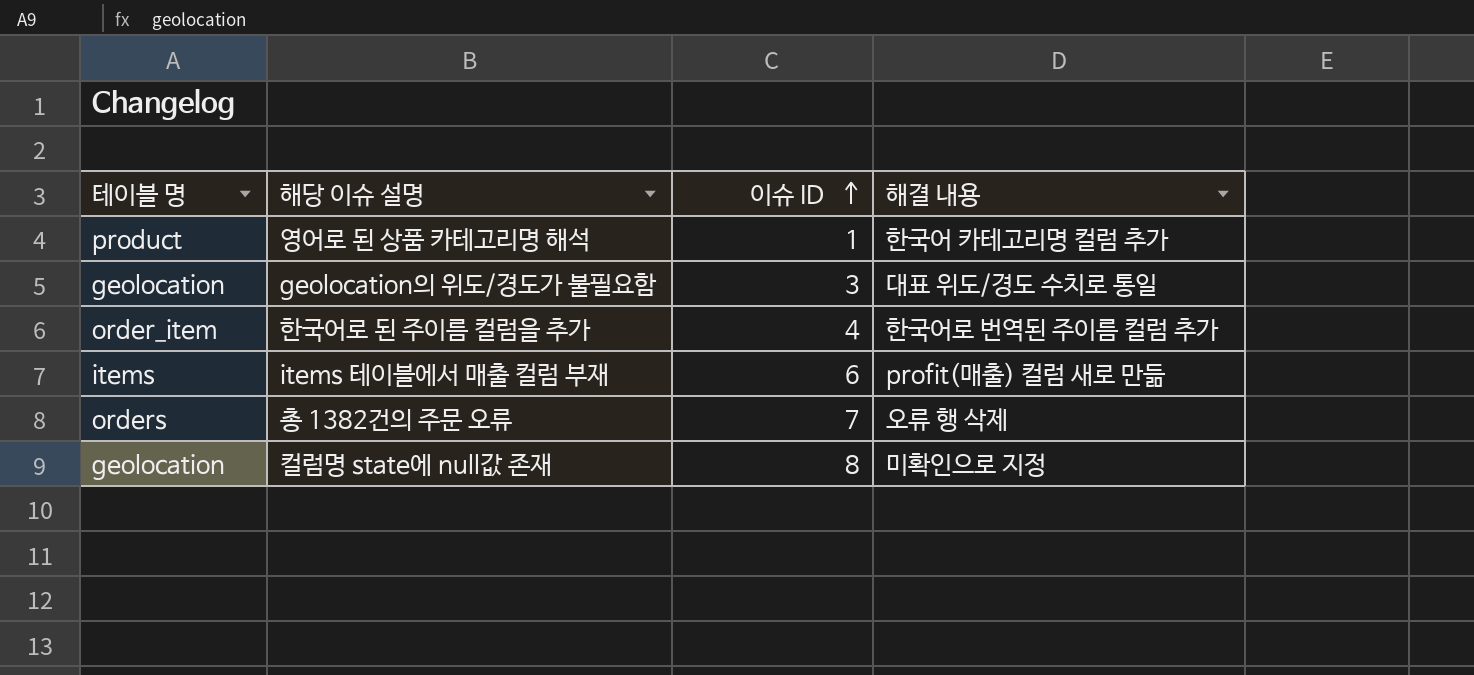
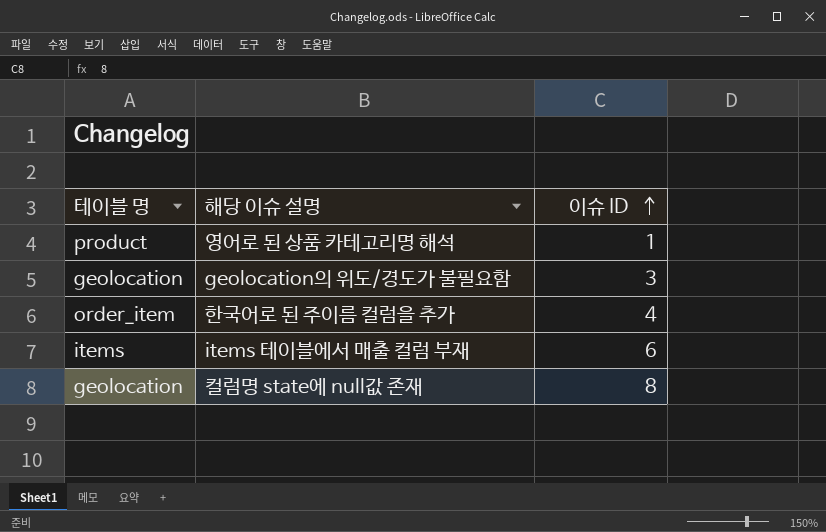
column 해결 내용 | position: 4 -> none
row 총 1382건의 주문 오류: orders | 7 | 오류 행 삭제 -> none

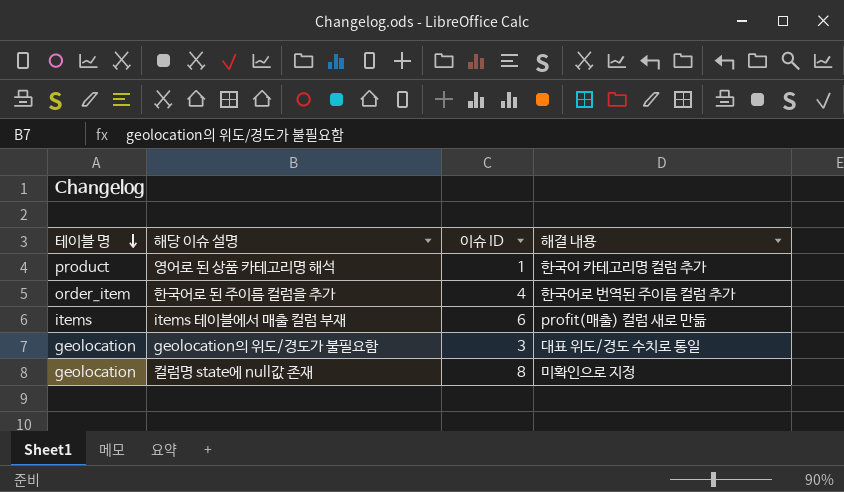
row order: 이슈 ID ascending -> 테이블 명 descending
column 해결 내용 | position: none -> 4

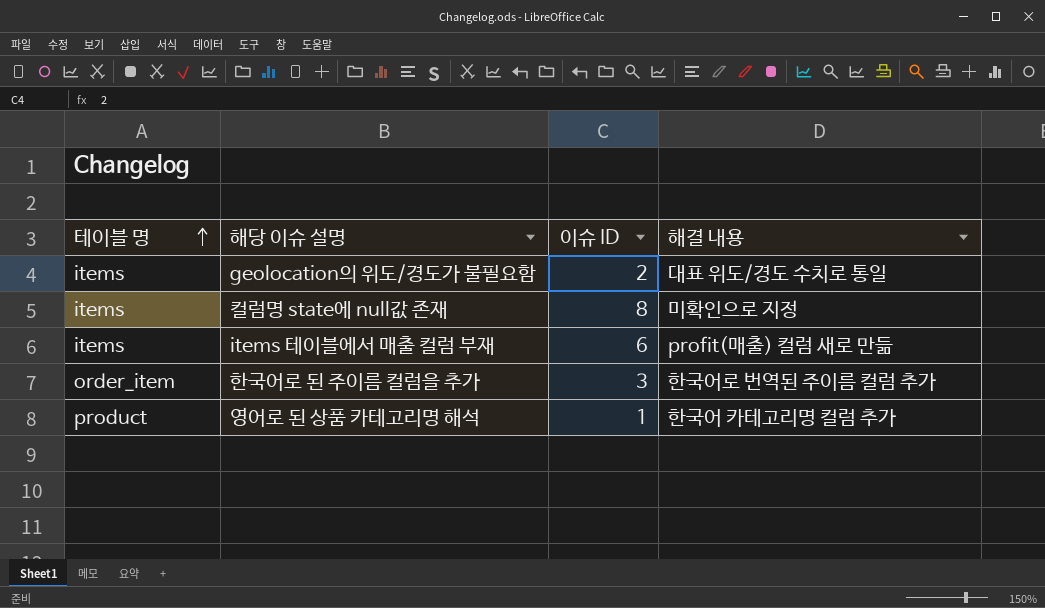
row order: 테이블 명 descending -> 테이블 명 ascending
geolocation의 위도/경도가 불필요함 | 테이블 명: geolocation -> items
geolocation의 위도/경도가 불필요함 | 이슈 ID: 3 -> 2
컬럼명 state에 null값 존재 | 테이블 명: geolocation -> items
한국어로 된 주이름 컬럼을 추가 | 이슈 ID: 4 -> 3

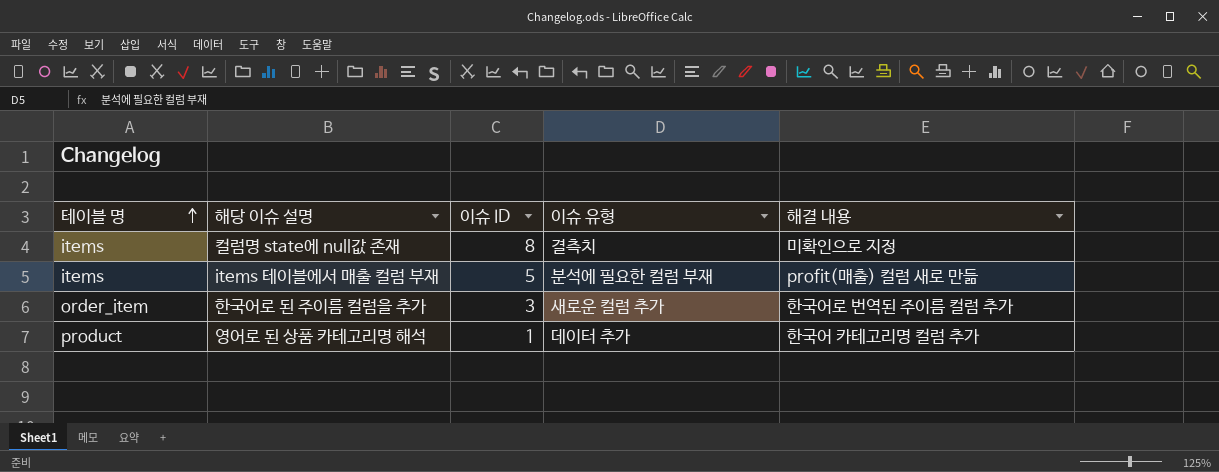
column 이슈 유형 | position: none -> 4
row geolocation의 위도/경도가 불필요함: items | 2 | 대표 위도/경도 수치로 통일 -> none
items 테이블에서 매출 컬럼 부재 | 이슈 ID: 6 -> 5

